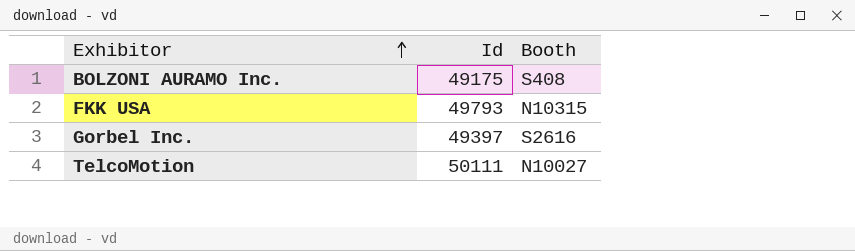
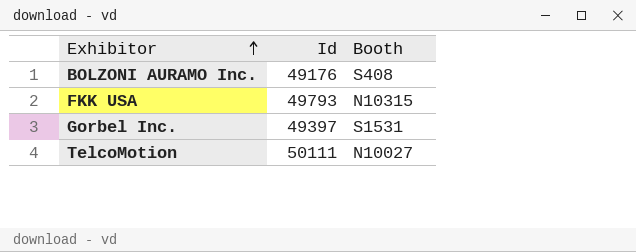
BOLZONI AURAMO Inc. | Id: 49175 -> 49176
Gorbel Inc. | Booth: S2616 -> S1531

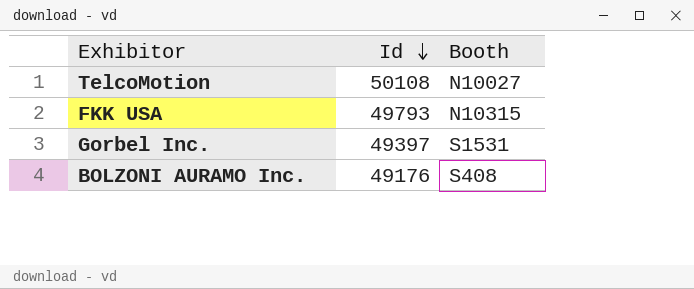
row order: Exhibitor ascending -> Id descending
TelcoMotion | Id: 50111 -> 50108

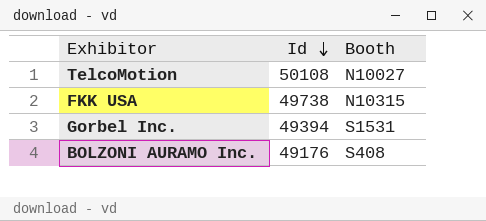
FKK USA | Id: 49793 -> 49738
Gorbel Inc. | Id: 49397 -> 49394

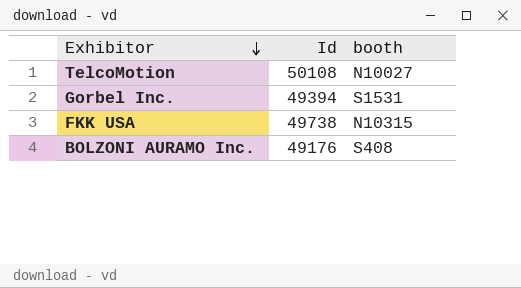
row order: Id descending -> Exhibitor descending
column name: Booth -> booth

